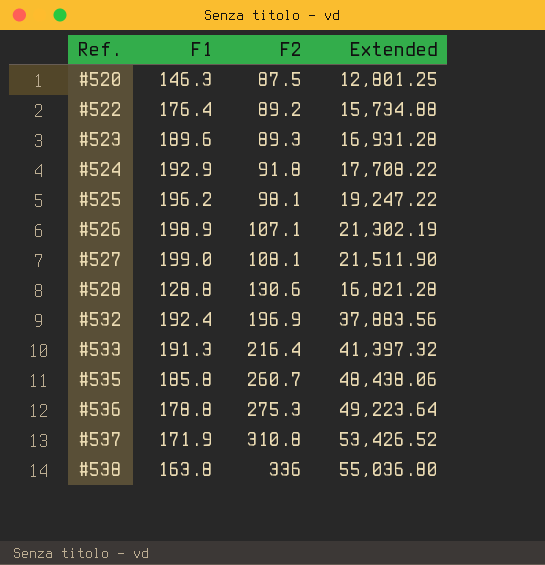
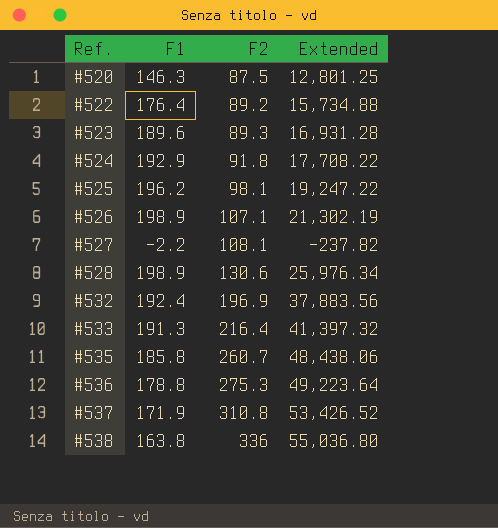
#527 | F1: 199.0 -> -2.2
#527 | Extended: 21,511.90 -> -237.82
#528 | F1: 128.8 -> 198.9
#528 | Extended: 16,821.28 -> 25,976.34

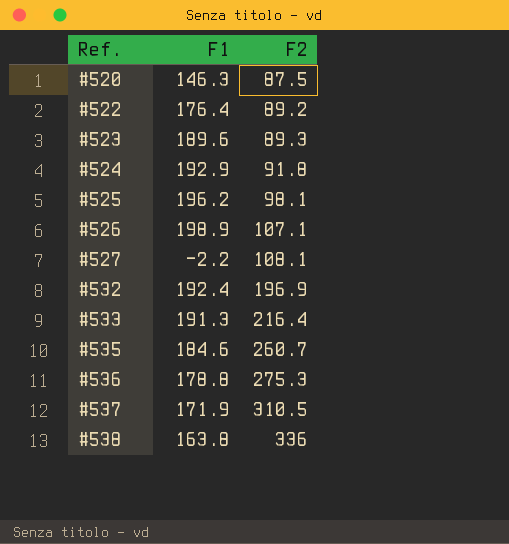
column Extended | formula: [F1] * [F2] -> none
row #528: 198.9 | 130.6 | 25,976.34 -> none
#535 | F1: 185.8 -> 184.6
#537 | F2: 310.8 -> 310.5

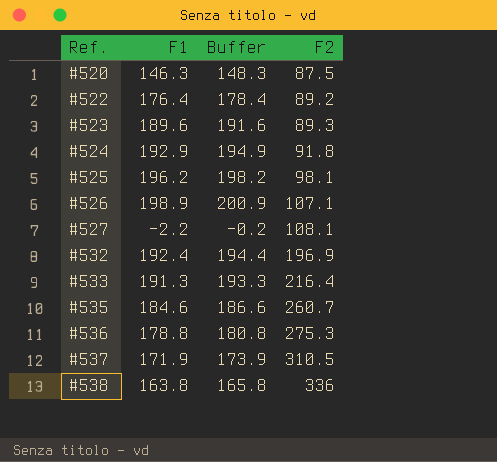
column Buffer | formula: none -> [F1] + 2

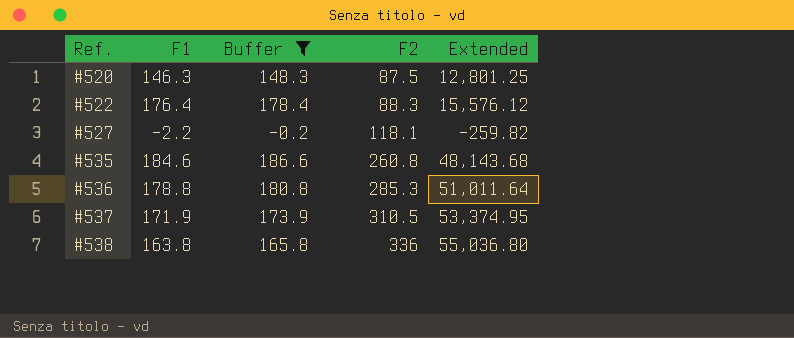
filter: none -> Buffer <= 186.6
column Extended | formula: none -> [F1] * [F2]
#522 | F2: 89.2 -> 88.3
#527 | F2: 108.1 -> 118.1
#535 | F2: 260.7 -> 260.8
#536 | F2: 275.3 -> 285.3

